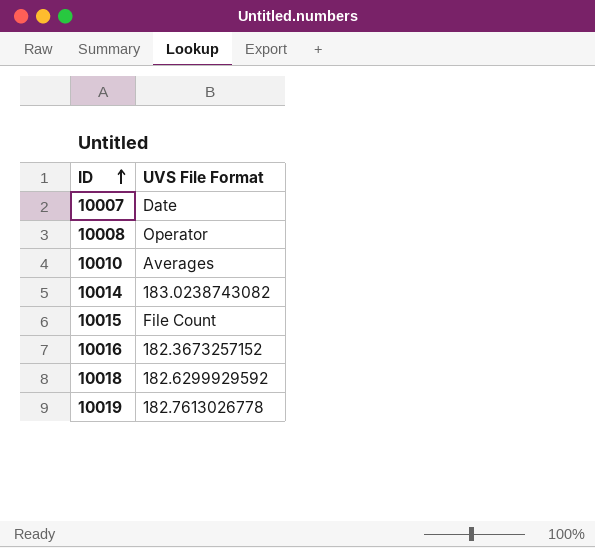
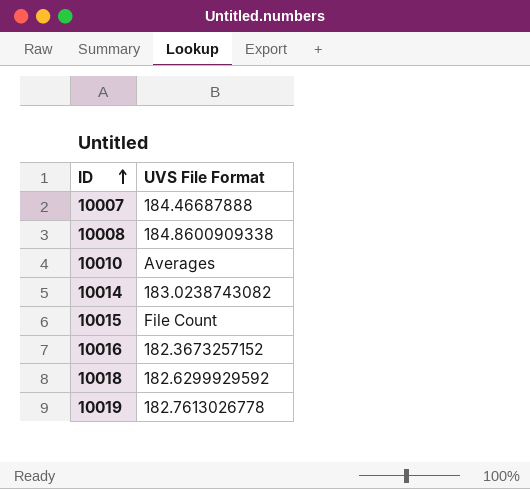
10007 | UVS File Format: Date -> 184.46687888
10008 | UVS File Format: Operator -> 184.8600909338

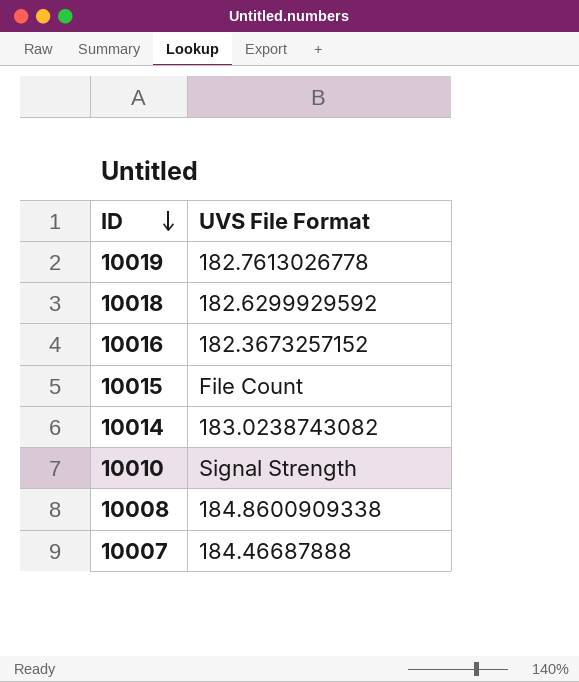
row order: ID ascending -> ID descending
10010 | UVS File Format: Averages -> Signal Strength

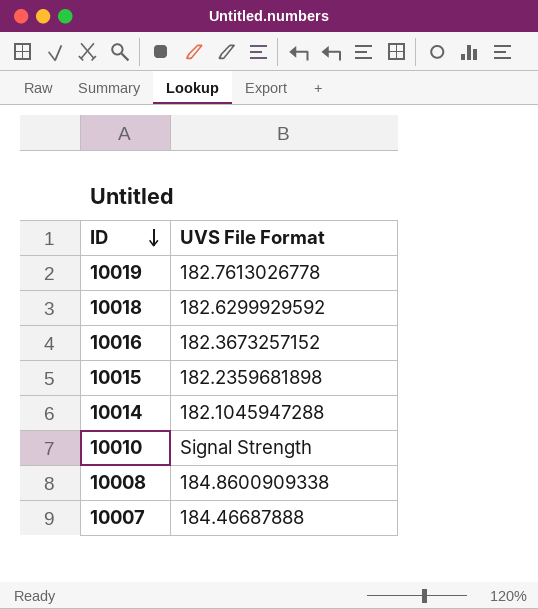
10015 | UVS File Format: File Count -> 182.2359681898
10014 | UVS File Format: 183.0238743082 -> 182.1045947288

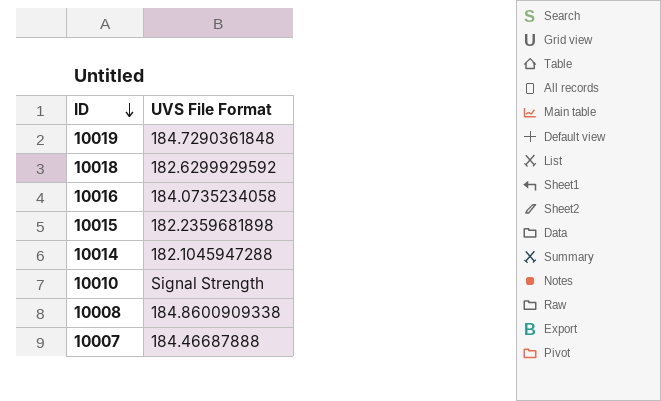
10019 | UVS File Format: 182.7613026778 -> 184.7290361848
10016 | UVS File Format: 182.3673257152 -> 184.0735234058

